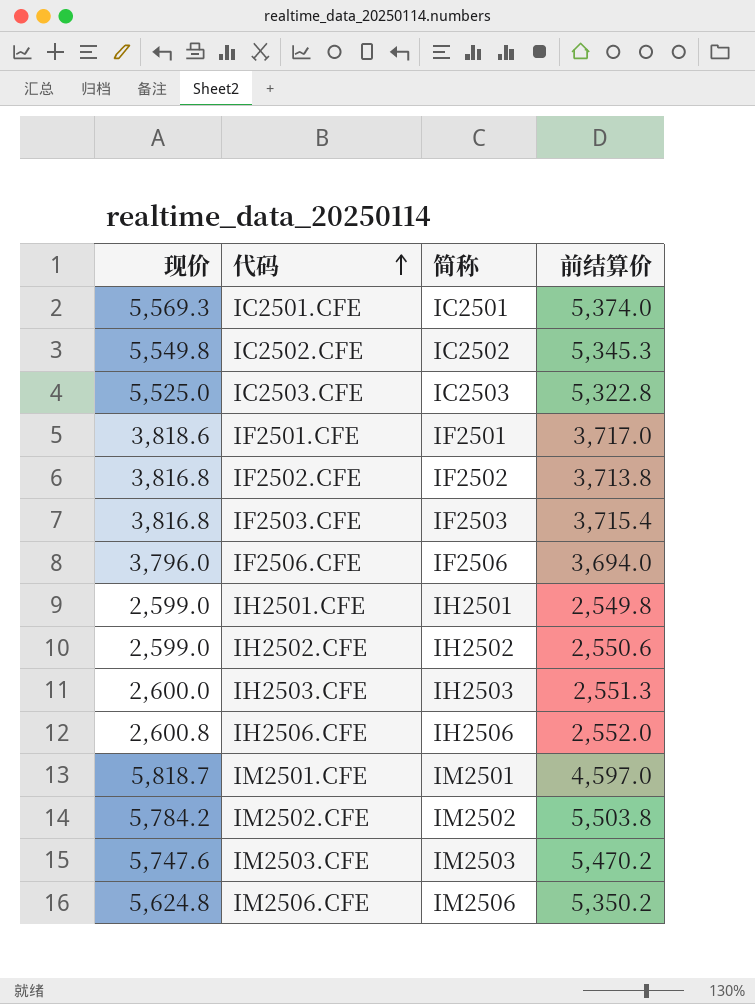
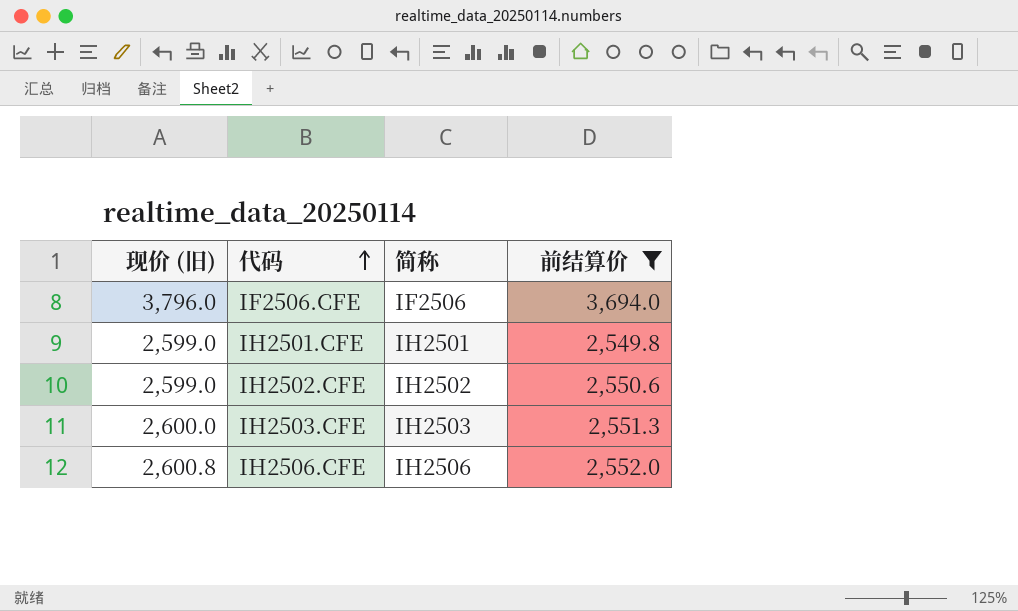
filter: none -> 前结算价 <= 3,694.0
column name: 现价 -> 现价 (旧)

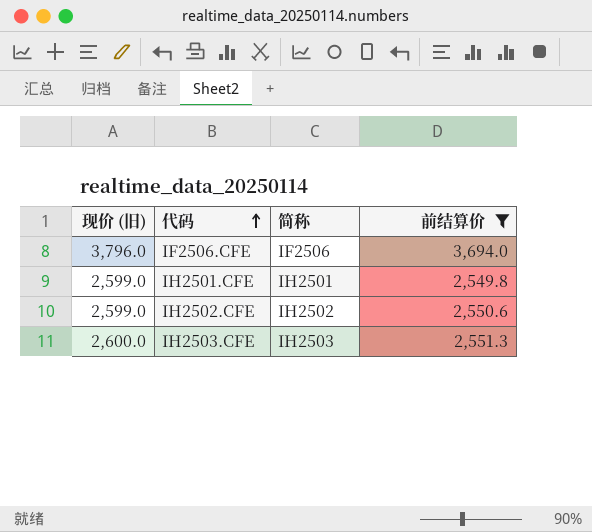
row IH2506.CFE: 2,600.8 | IH2506 | 2,552.0 -> none

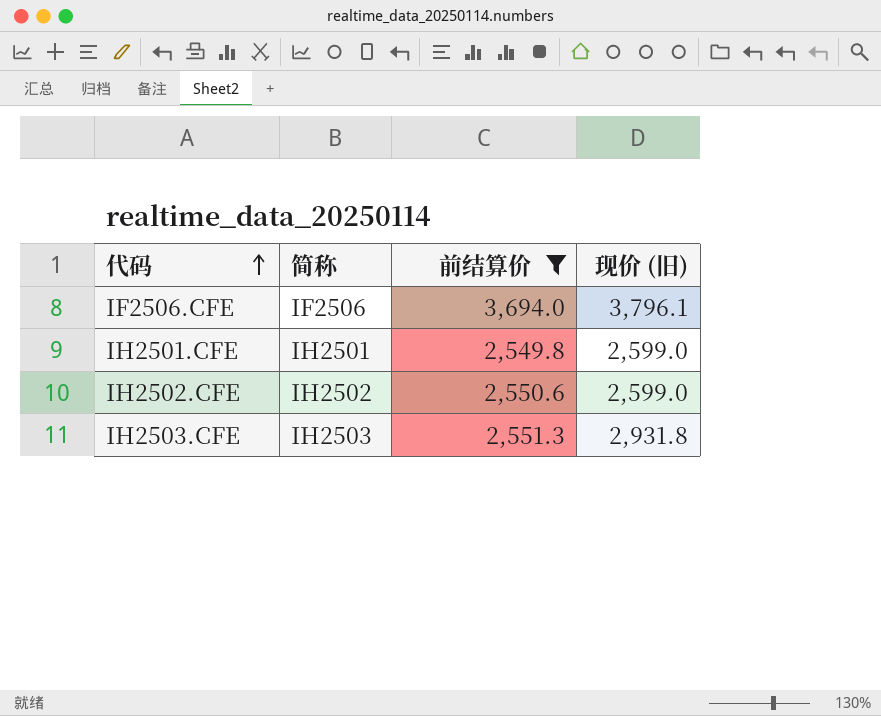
column 现价 (旧) | position: 1 -> 4
IF2506.CFE | 现价 (旧): 3,796.0 -> 3,796.1
IH2503.CFE | 现价 (旧): 2,600.0 -> 2,931.8

